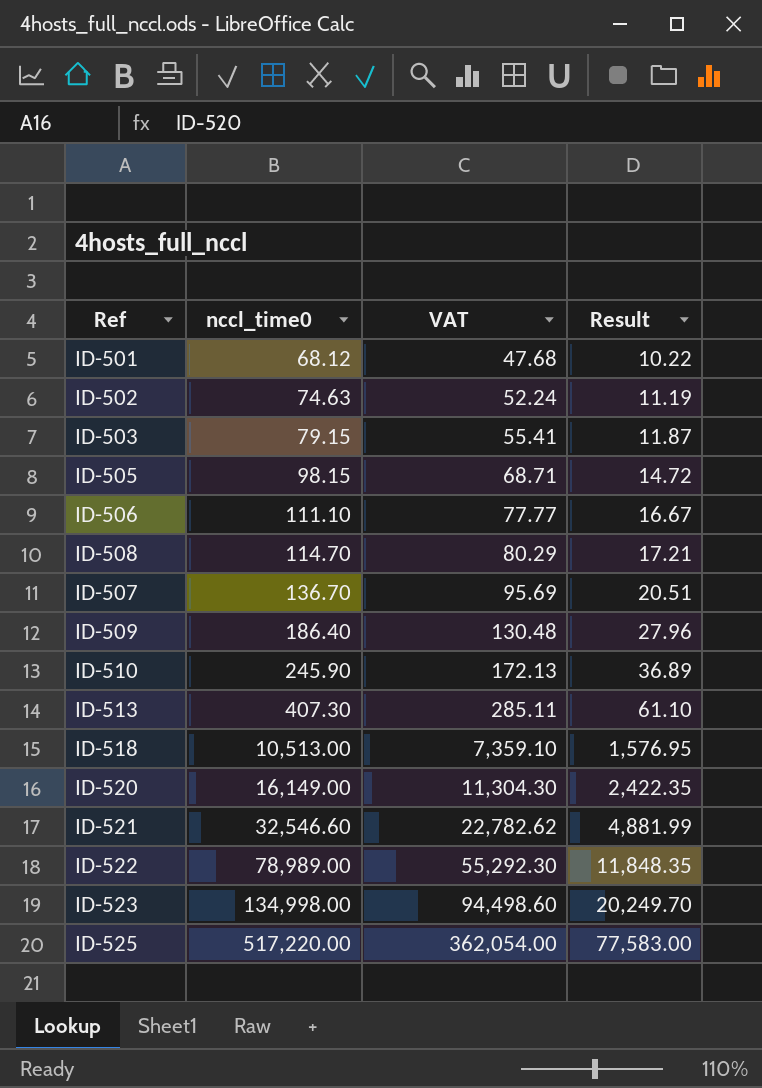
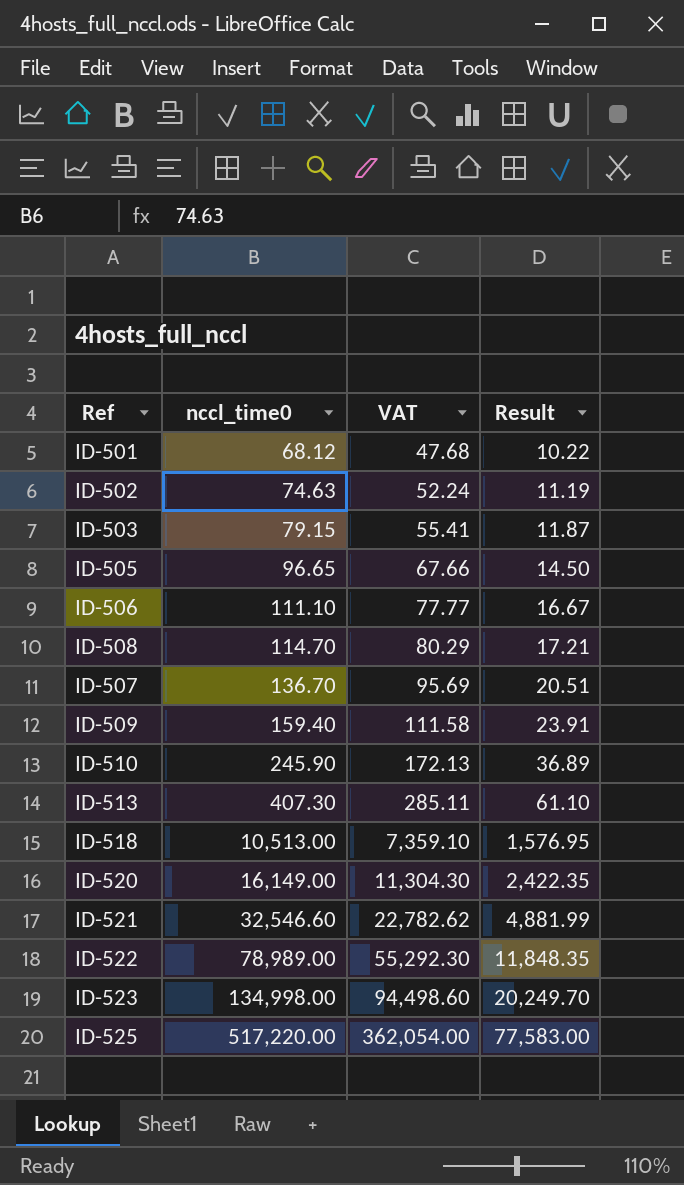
ID-505 | nccl_time0: 98.15 -> 96.65
ID-505 | VAT: 68.71 -> 67.66
ID-505 | Result: 14.72 -> 14.50
ID-509 | nccl_time0: 186.40 -> 159.40
ID-509 | VAT: 130.48 -> 111.58
ID-509 | Result: 27.96 -> 23.91

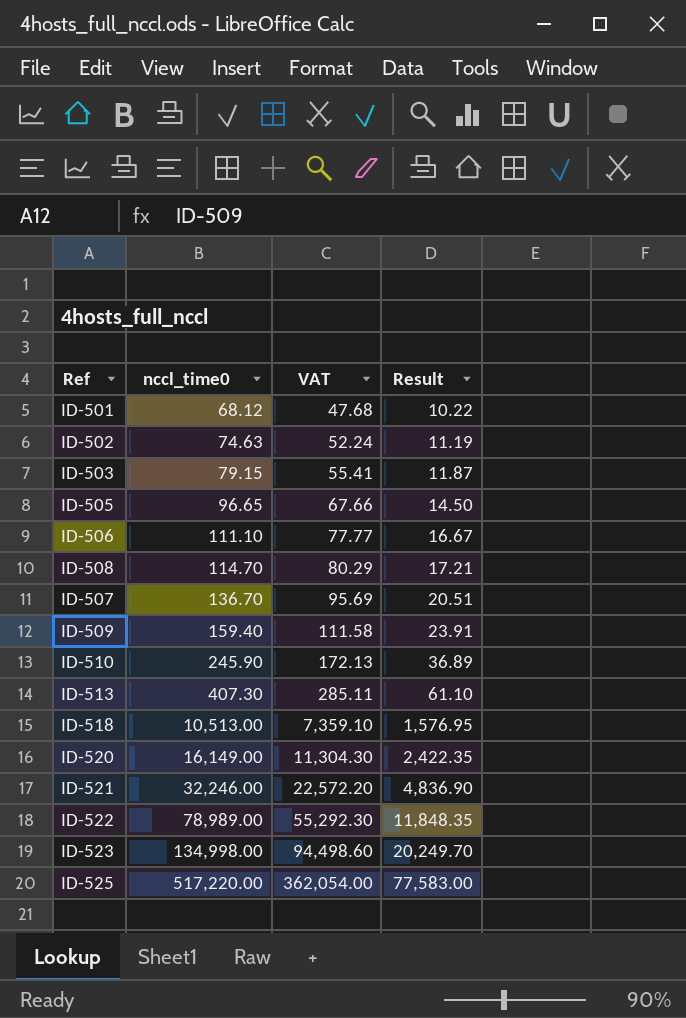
ID-521 | nccl_time0: 32,546.60 -> 32,246.00
ID-521 | VAT: 22,782.62 -> 22,572.20
ID-521 | Result: 4,881.99 -> 4,836.90

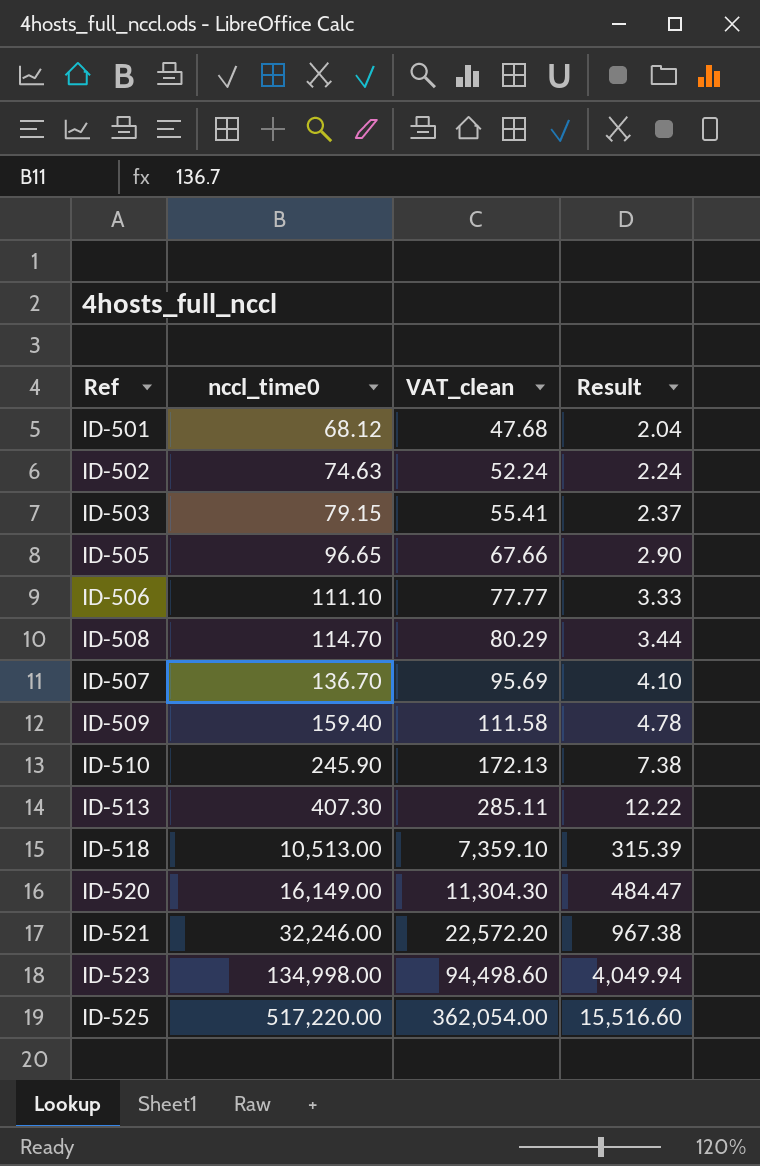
column name: VAT -> VAT_clean
column Result | formula: [nccl_time0] * 0.15 -> [nccl_time0] * 0.03
row ID-522: 78,989.00 | 55,292.30 | 11,848.35 -> none

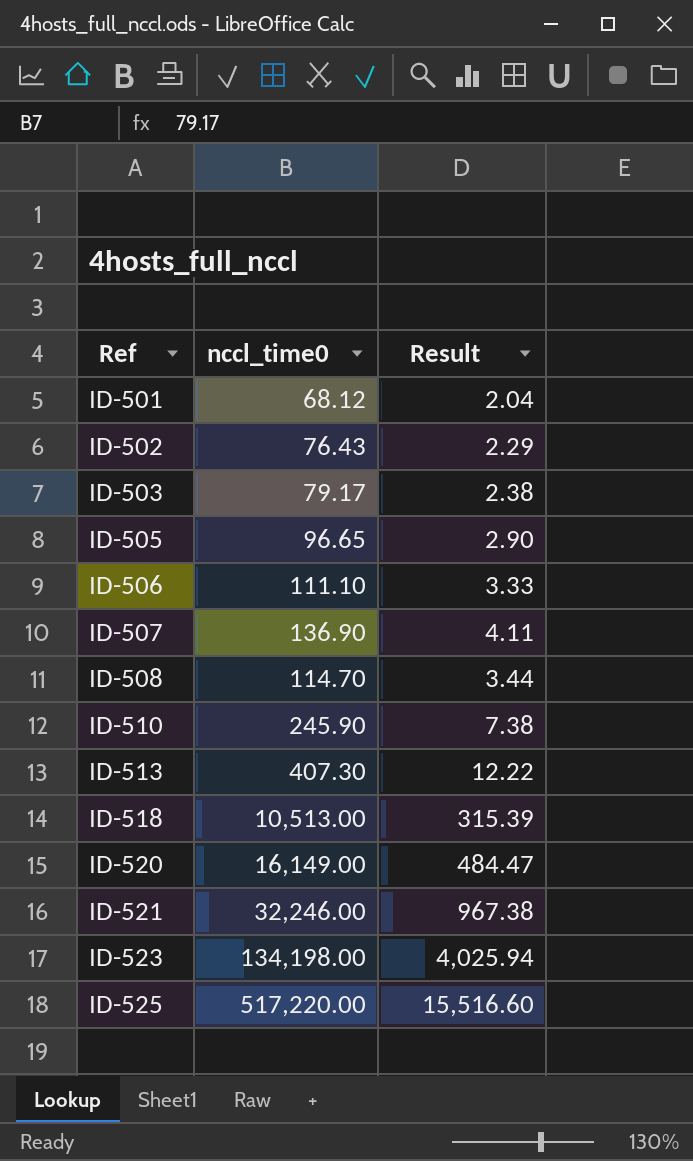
row order: nccl_time0 ascending -> Ref ascending
column VAT_clean | formula: [nccl_time0] * 0.7 -> none
row ID-509: 159.40 | 111.58 | 4.78 -> none
ID-502 | nccl_time0: 74.63 -> 76.43
ID-502 | Result: 2.24 -> 2.29
ID-503 | nccl_time0: 79.15 -> 79.17
ID-503 | Result: 2.37 -> 2.38
ID-507 | nccl_time0: 136.70 -> 136.90
ID-507 | Result: 4.10 -> 4.11
ID-523 | nccl_time0: 134,998.00 -> 134,198.00
ID-523 | Result: 4,049.94 -> 4,025.94

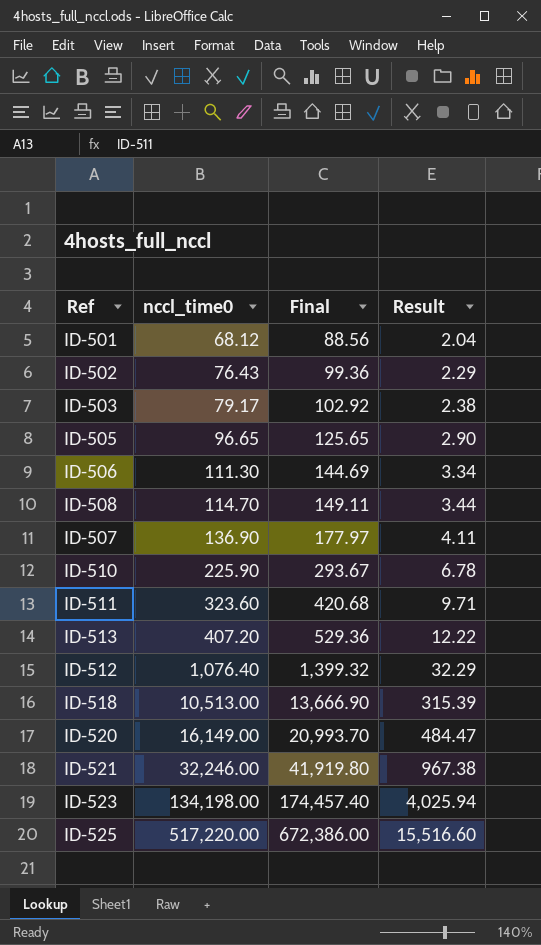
row order: Ref ascending -> nccl_time0 ascending
column Final | formula: none -> [nccl_time0] * 1.3
ID-506 | nccl_time0: 111.10 -> 111.30
ID-506 | Result: 3.33 -> 3.34
ID-510 | nccl_time0: 245.90 -> 225.90
ID-510 | Result: 7.38 -> 6.78
row ID-511: none -> 323.60 | 420.68 | 9.71
ID-513 | nccl_time0: 407.30 -> 407.20
row ID-512: none -> 1,076.40 | 1,399.32 | 32.29

